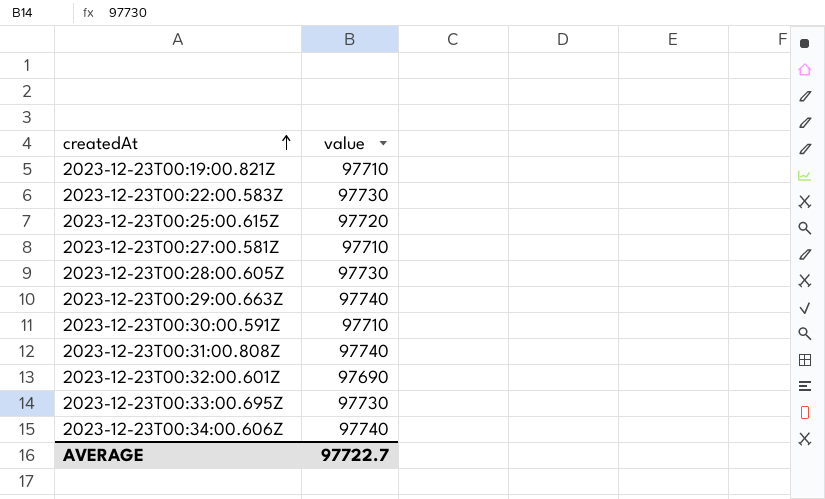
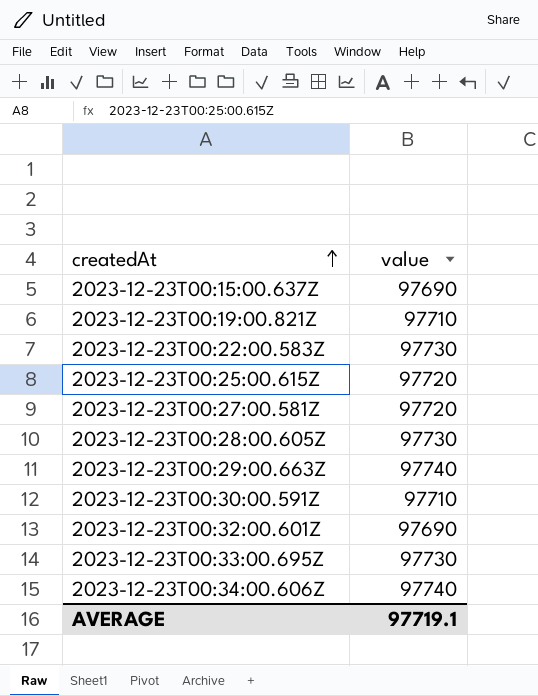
row 2023-12-23T00:31:00.808Z: 97740 -> none
row 2023-12-23T00:15:00.637Z: none -> 97690
2023-12-23T00:27:00.581Z | value: 97710 -> 97720
AVERAGE | value: 97722.7 -> 97719.1

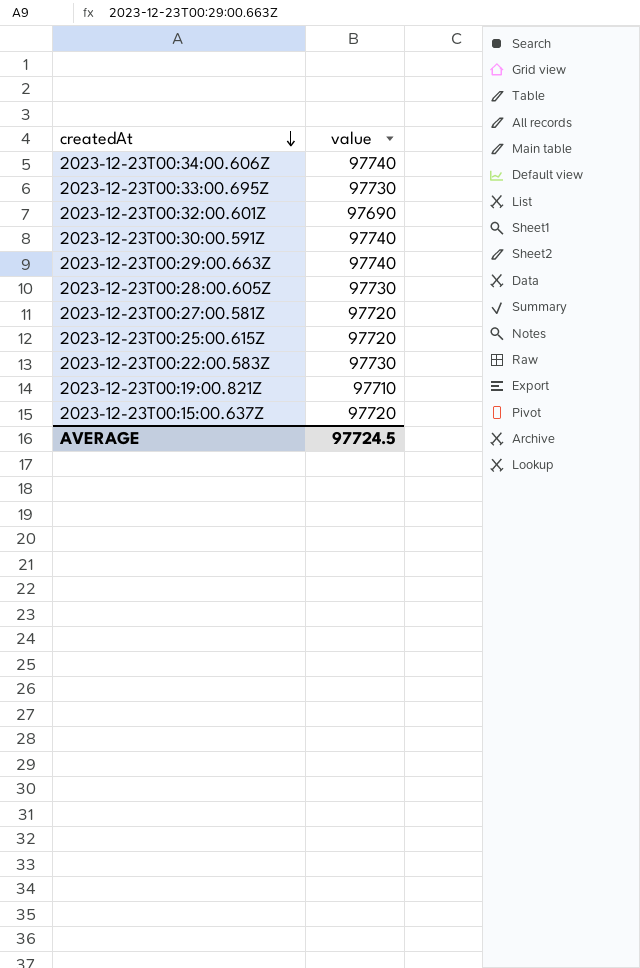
row order: createdAt ascending -> createdAt descending
2023-12-23T00:30:00.591Z | value: 97710 -> 97740
2023-12-23T00:15:00.637Z | value: 97690 -> 97720
AVERAGE | value: 97719.1 -> 97724.5

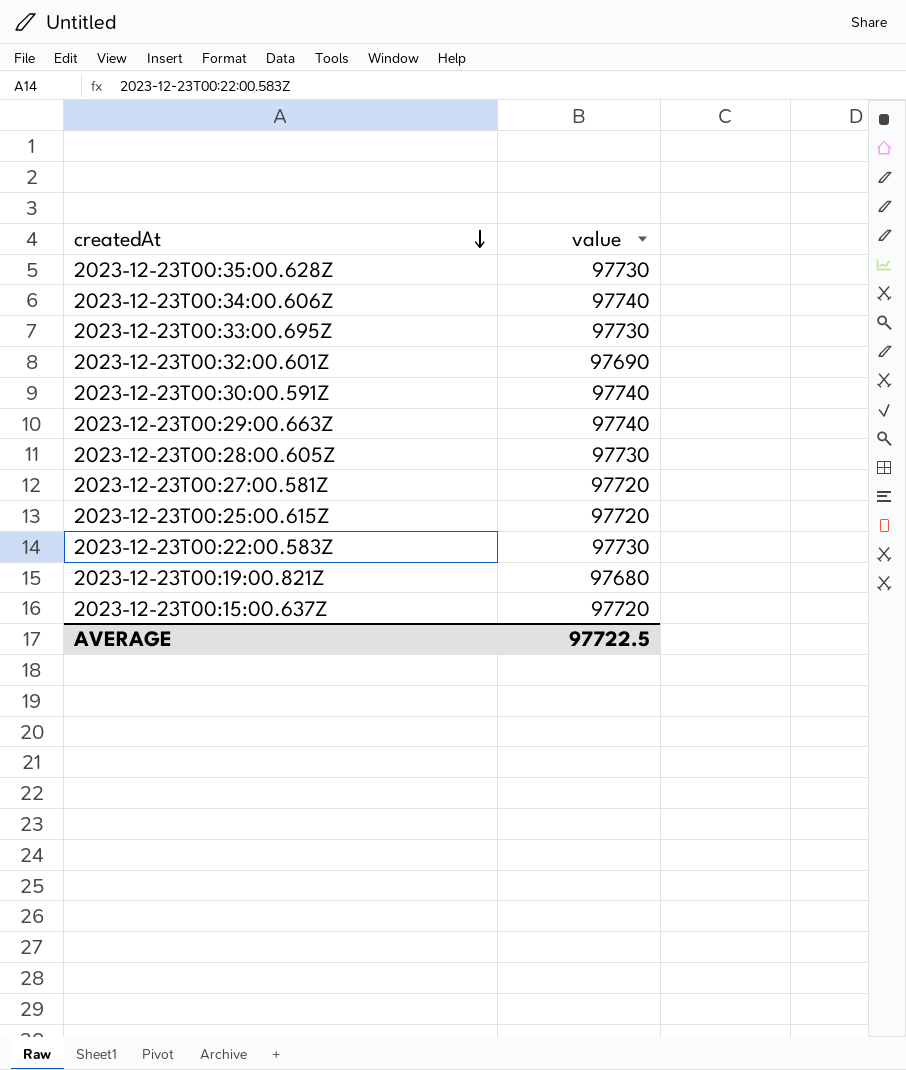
row 2023-12-23T00:35:00.628Z: none -> 97730
2023-12-23T00:19:00.821Z | value: 97710 -> 97680
AVERAGE | value: 97724.5 -> 97722.5

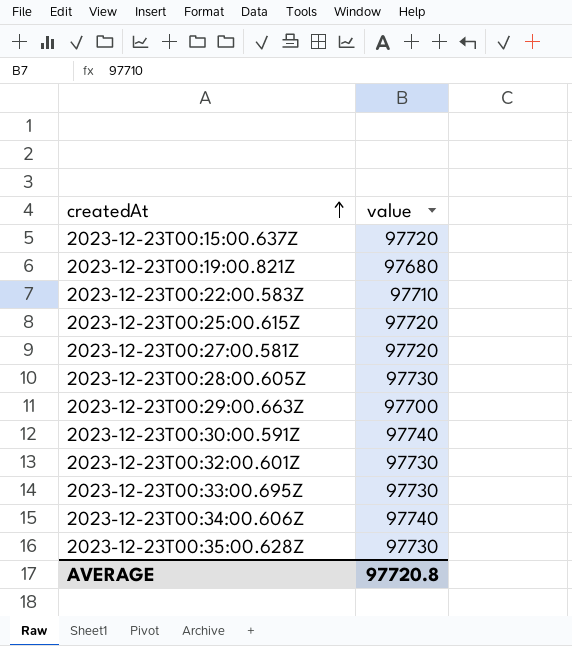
row order: createdAt descending -> createdAt ascending
2023-12-23T00:22:00.583Z | value: 97730 -> 97710
2023-12-23T00:29:00.663Z | value: 97740 -> 97700
2023-12-23T00:32:00.601Z | value: 97690 -> 97730
AVERAGE | value: 97722.5 -> 97720.8

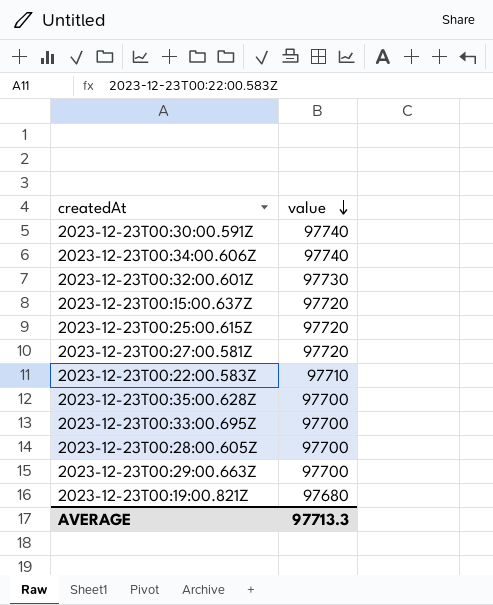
row order: createdAt ascending -> value descending
2023-12-23T00:35:00.628Z | value: 97730 -> 97700
2023-12-23T00:33:00.695Z | value: 97730 -> 97700
2023-12-23T00:28:00.605Z | value: 97730 -> 97700
AVERAGE | value: 97720.8 -> 97713.3

